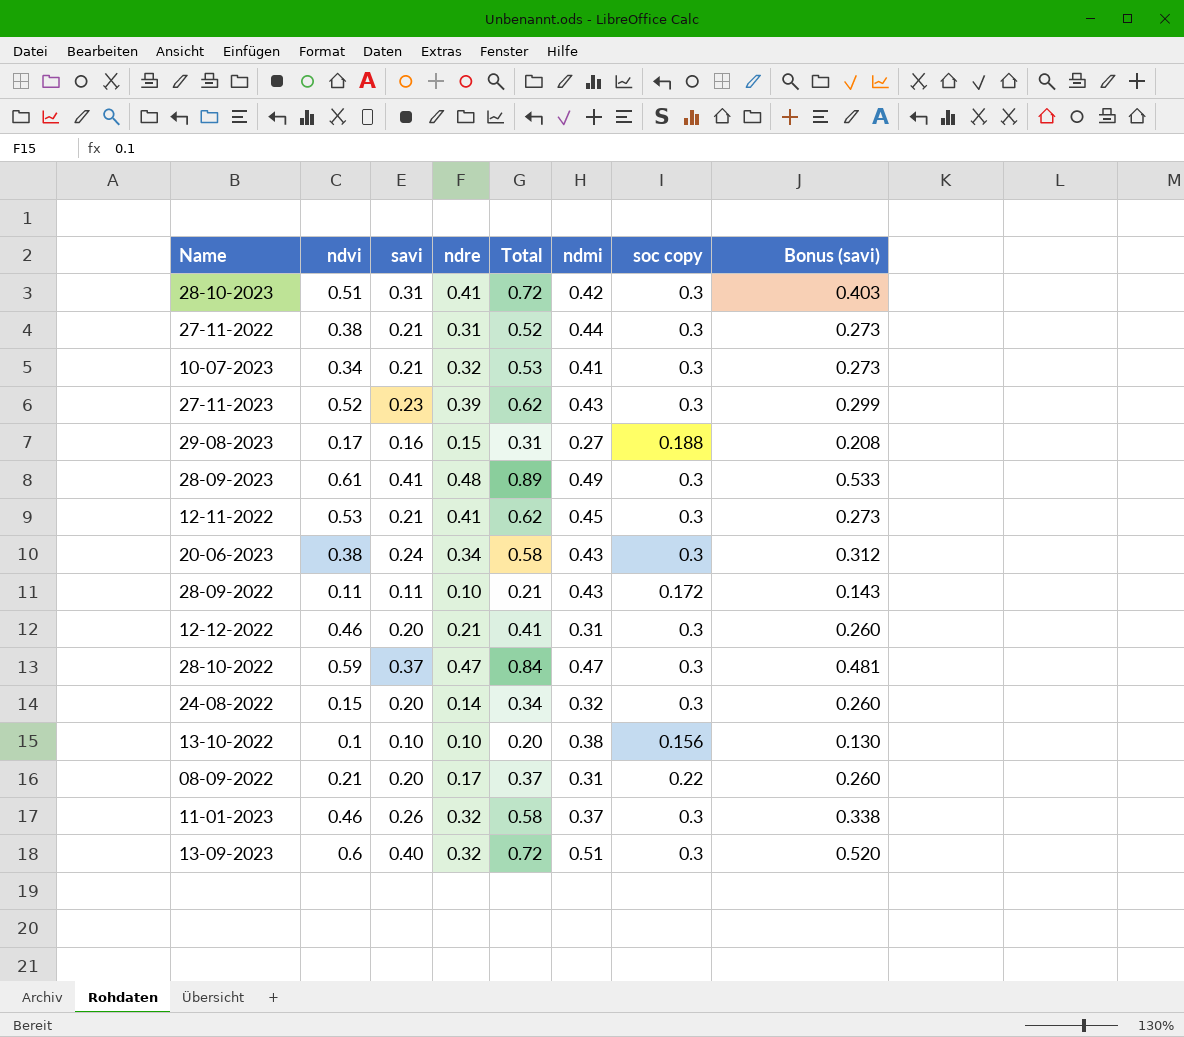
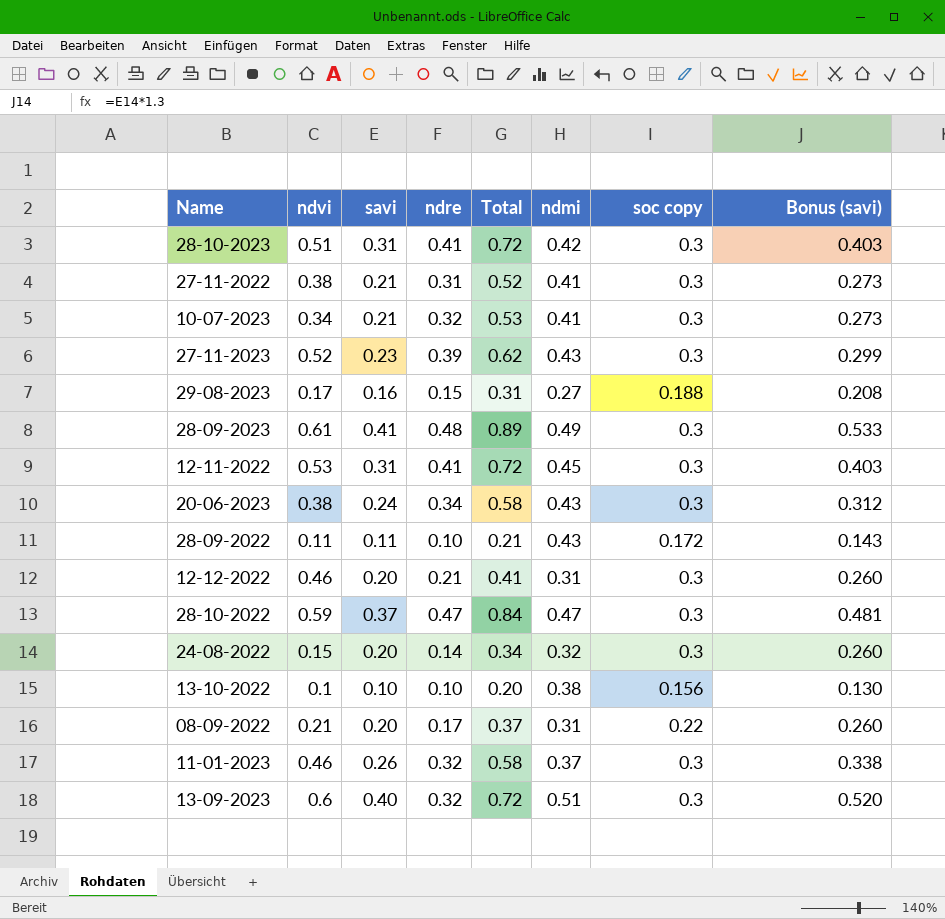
27-11-2022 | ndmi: 0.44 -> 0.41
12-11-2022 | savi: 0.21 -> 0.31
12-11-2022 | Total: 0.62 -> 0.72
12-11-2022 | Bonus (savi): 0.273 -> 0.403

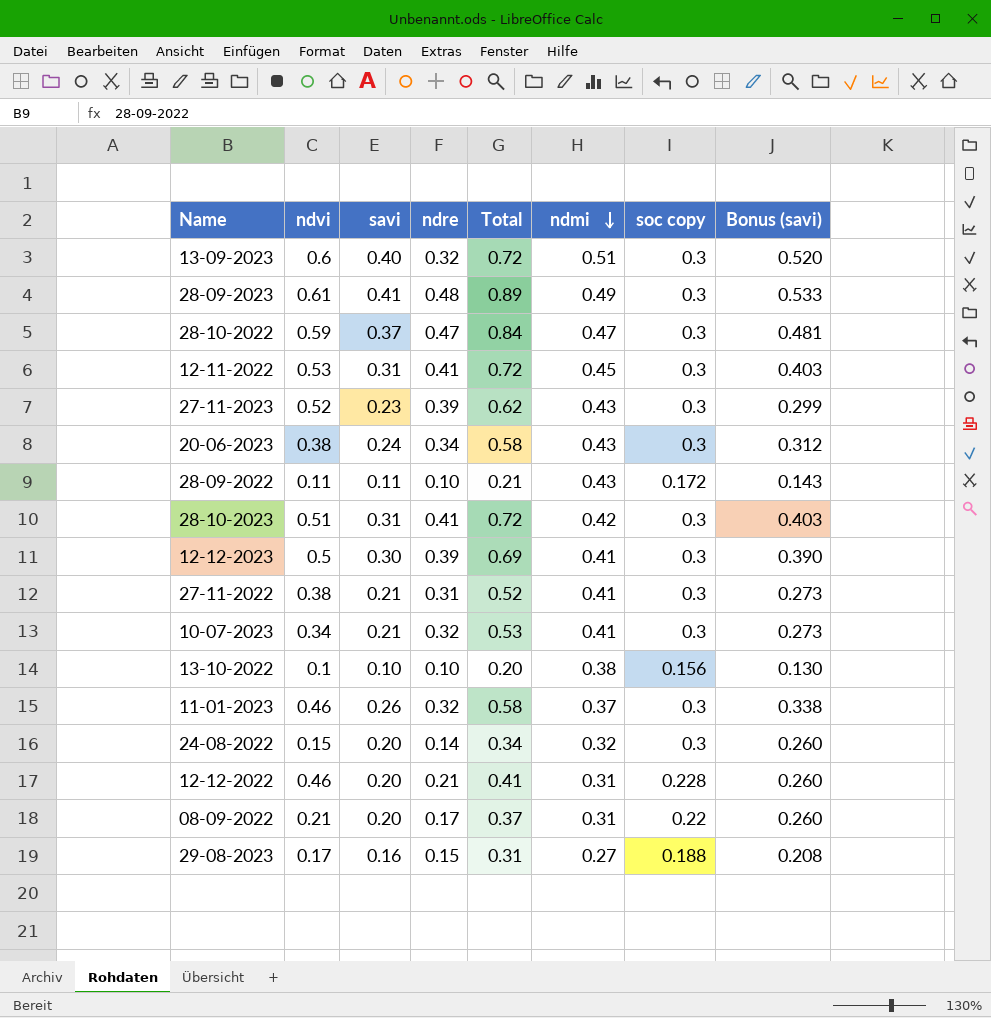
row order: none -> ndmi descending
row 12-12-2023: none -> 0.5 | 0.30 | 0.39 | 0.69 | 0.41 | 0.3 | 0.390
12-12-2022 | soc copy: 0.3 -> 0.228

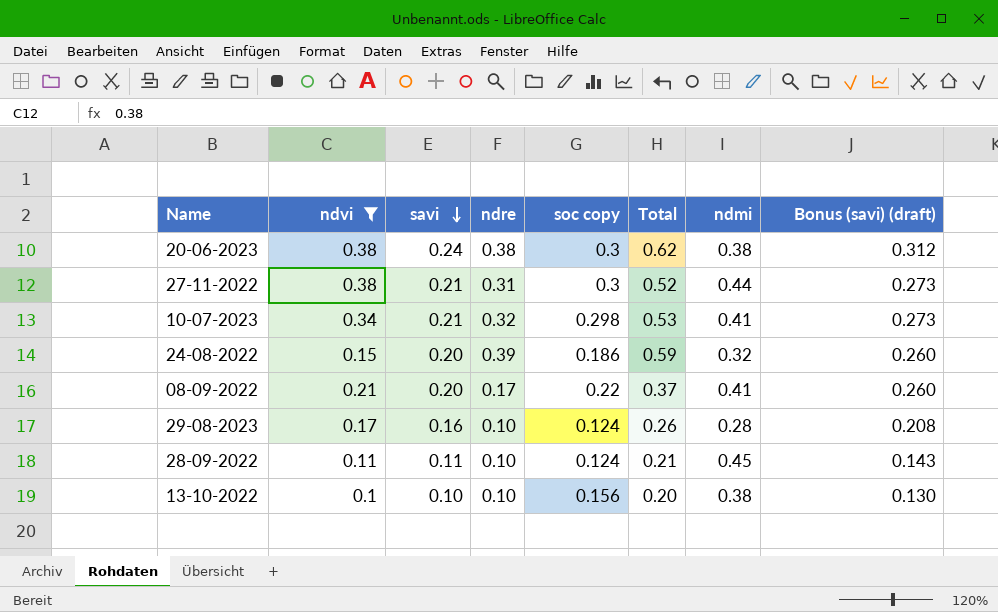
filter: none -> ndvi <= 0.38
row order: ndmi descending -> savi descending
column soc copy | position: 7 -> 5
column name: Bonus (savi) -> Bonus (savi) (draft)
20-06-2023 | ndre: 0.34 -> 0.38
20-06-2023 | Total: 0.58 -> 0.62
20-06-2023 | ndmi: 0.43 -> 0.38
27-11-2022 | ndmi: 0.41 -> 0.44
10-07-2023 | soc copy: 0.3 -> 0.298
24-08-2022 | ndre: 0.14 -> 0.39
24-08-2022 | soc copy: 0.3 -> 0.186
24-08-2022 | Total: 0.34 -> 0.59
08-09-2022 | ndmi: 0.31 -> 0.41
29-08-2023 | ndre: 0.15 -> 0.10
29-08-2023 | soc copy: 0.188 -> 0.124
29-08-2023 | Total: 0.31 -> 0.26
29-08-2023 | ndmi: 0.27 -> 0.28
28-09-2022 | soc copy: 0.172 -> 0.124
28-09-2022 | ndmi: 0.43 -> 0.45

